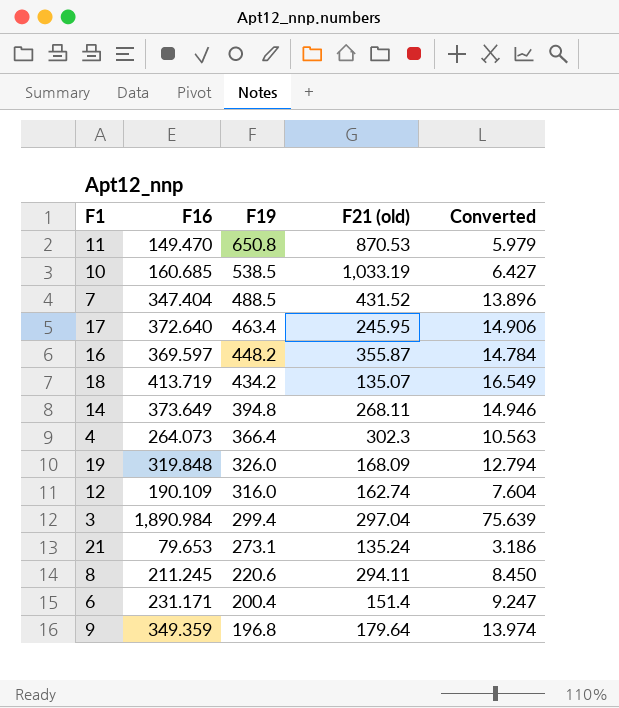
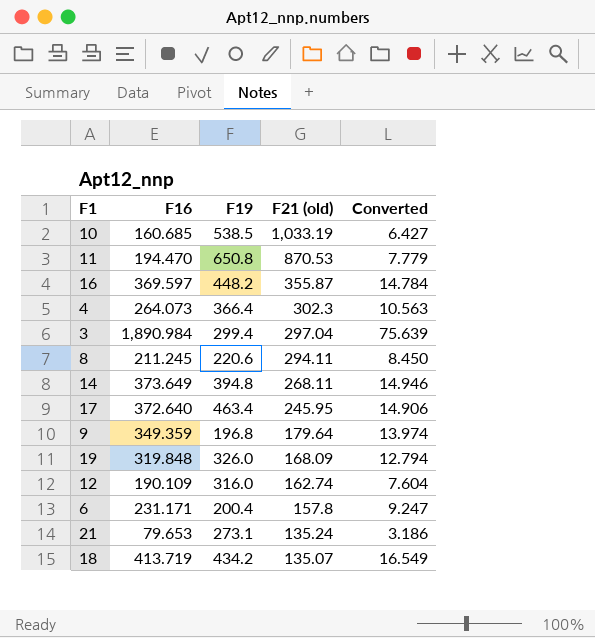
row order: F19 descending -> F21 (old) descending
row 7: 347.404 | 488.5 | 431.52 | 13.896 -> none
11 | F16: 149.470 -> 194.470
11 | Converted: 5.979 -> 7.779
6 | F21 (old): 151.4 -> 157.8

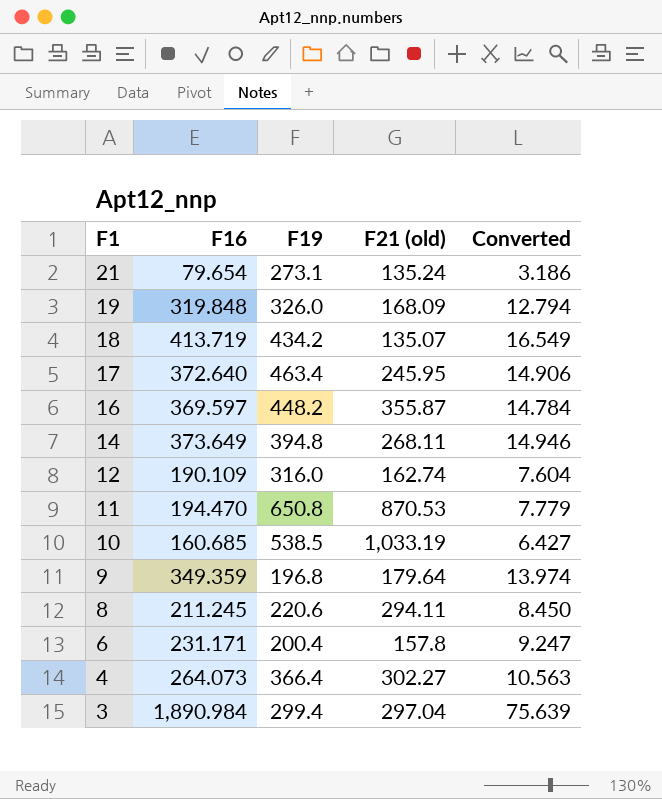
row order: F21 (old) descending -> F1 descending
21 | F16: 79.653 -> 79.654
4 | F21 (old): 302.3 -> 302.27

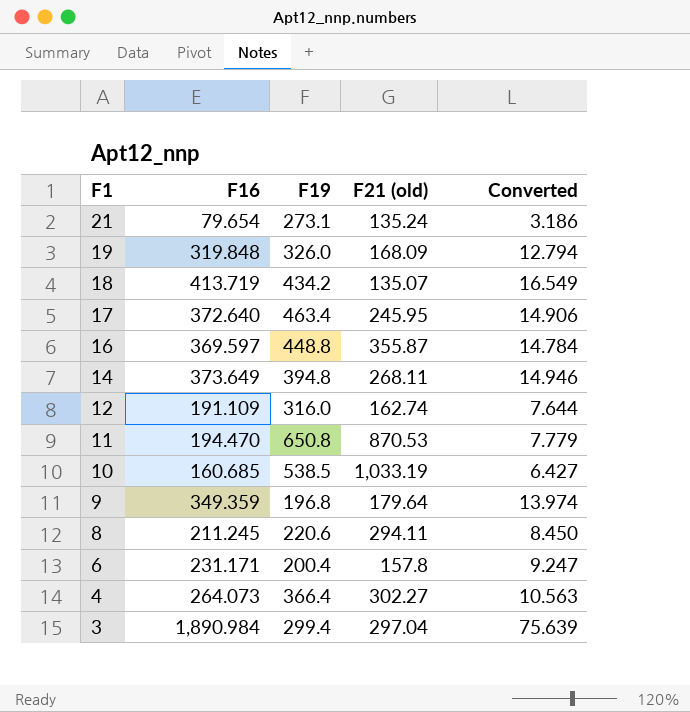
16 | F19: 448.2 -> 448.8
12 | F16: 190.109 -> 191.109
12 | Converted: 7.604 -> 7.644

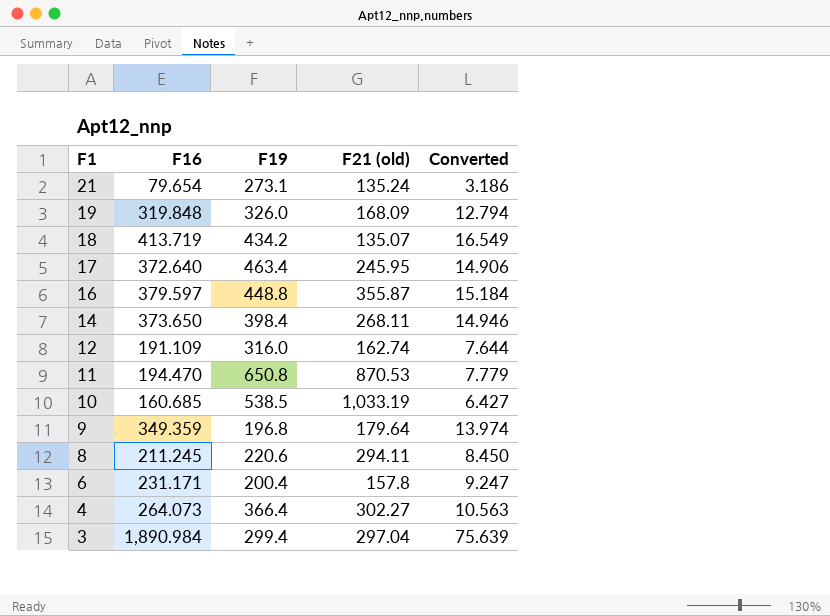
16 | F16: 369.597 -> 379.597
16 | Converted: 14.784 -> 15.184
14 | F16: 373.649 -> 373.650
14 | F19: 394.8 -> 398.4

